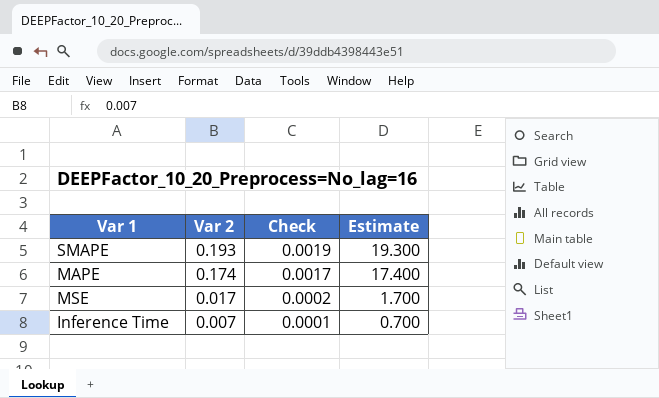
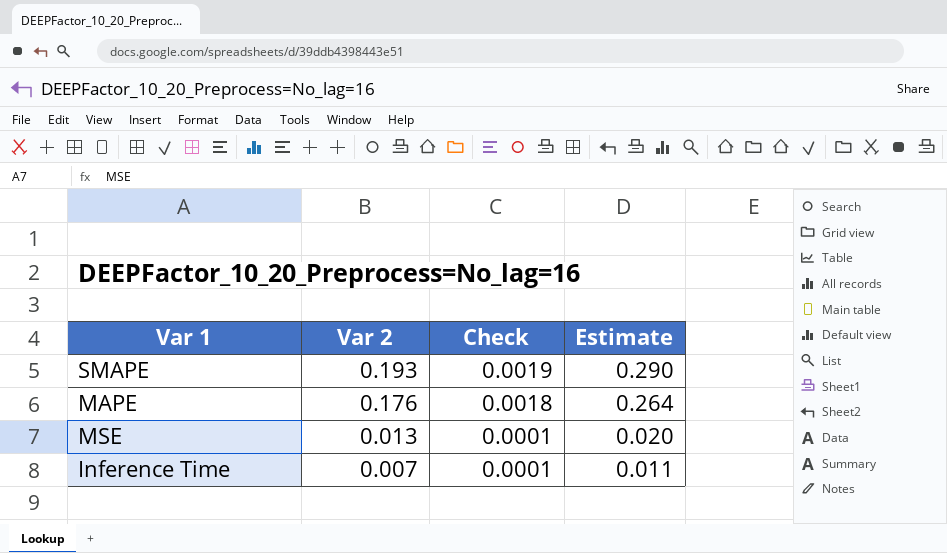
column Estimate | formula: [Var 2] * 100 -> [Var 2] * 1.5
MAPE | Var 2: 0.174 -> 0.176
MAPE | Check: 0.0017 -> 0.0018
MSE | Var 2: 0.017 -> 0.013
MSE | Check: 0.0002 -> 0.0001

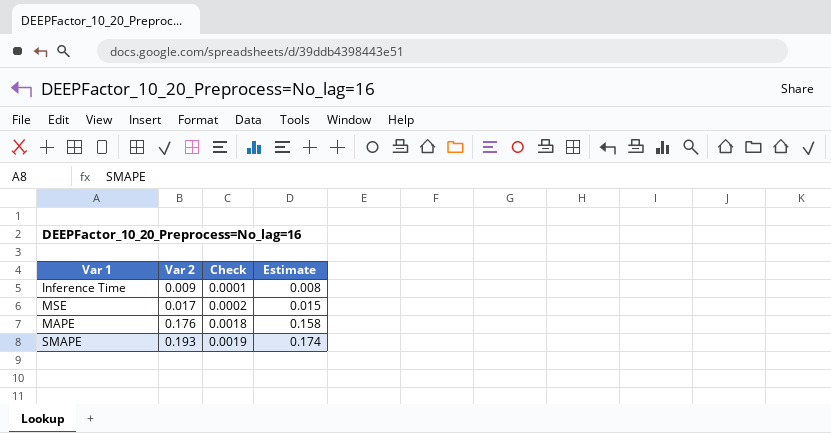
row order: Var 2 descending -> Var 2 ascending
column Estimate | formula: [Var 2] * 1.5 -> [Var 2] * 0.9
Inference Time | Var 2: 0.007 -> 0.009
MSE | Var 2: 0.013 -> 0.017
MSE | Check: 0.0001 -> 0.0002

